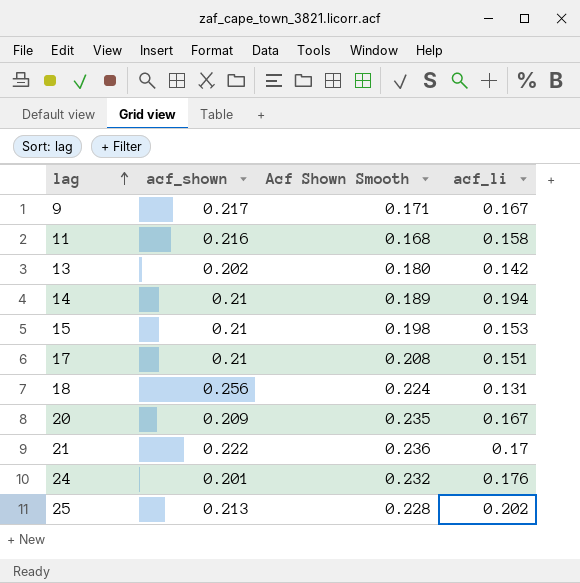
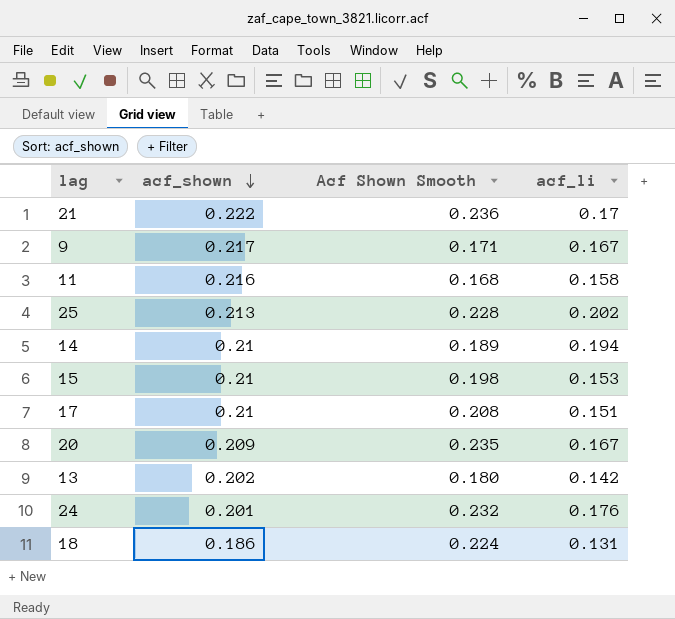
row order: lag ascending -> acf_shown descending
18 | acf_shown: 0.256 -> 0.186

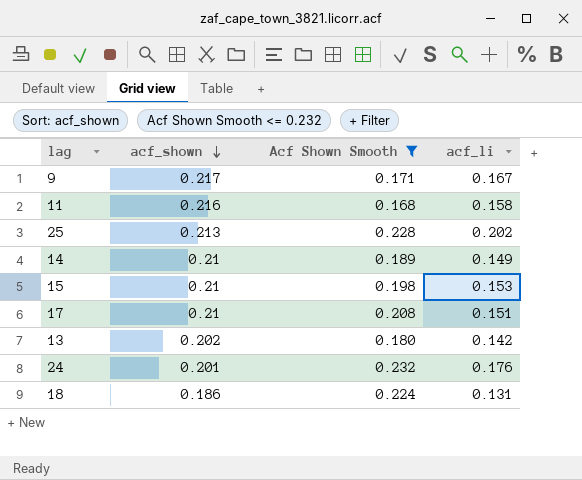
filter: none -> Acf Shown Smooth <= 0.232
14 | acf_li: 0.194 -> 0.149

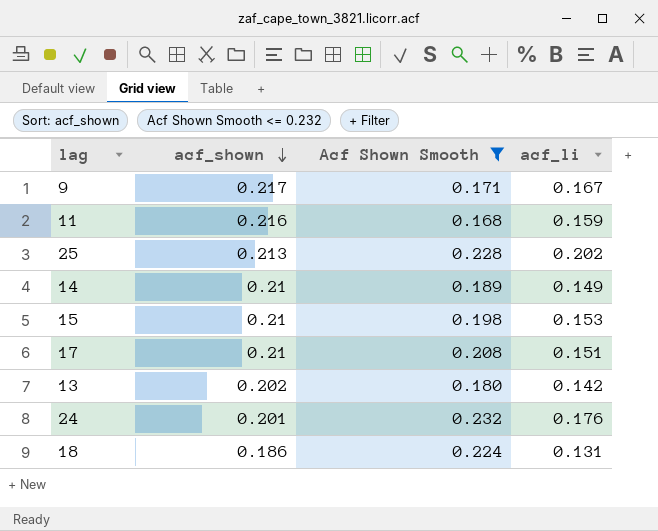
11 | acf_li: 0.158 -> 0.159

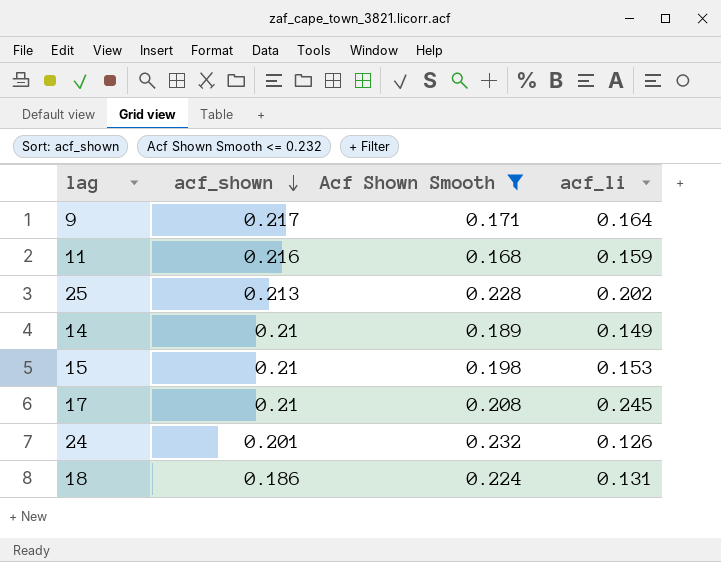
row 13: 0.202 | 0.180 | 0.142 -> none
9 | acf_li: 0.167 -> 0.164
17 | acf_li: 0.151 -> 0.245
24 | acf_li: 0.176 -> 0.126

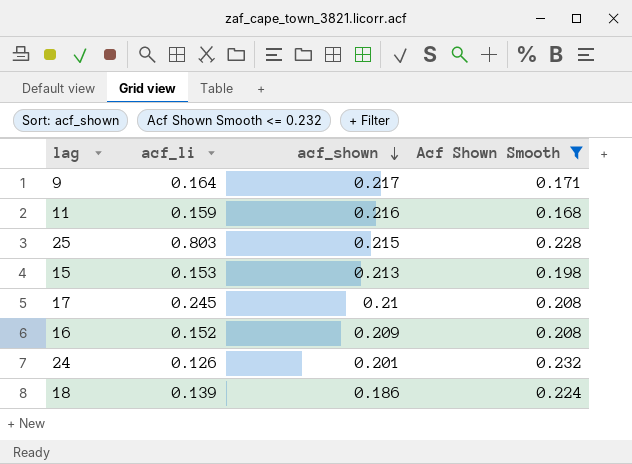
column acf_li | position: 4 -> 2
row 14: 0.21 | 0.189 | 0.149 -> none
25 | acf_li: 0.202 -> 0.803
25 | acf_shown: 0.213 -> 0.215
15 | acf_shown: 0.21 -> 0.213
row 16: none -> 0.152 | 0.209 | 0.208
18 | acf_li: 0.131 -> 0.139

